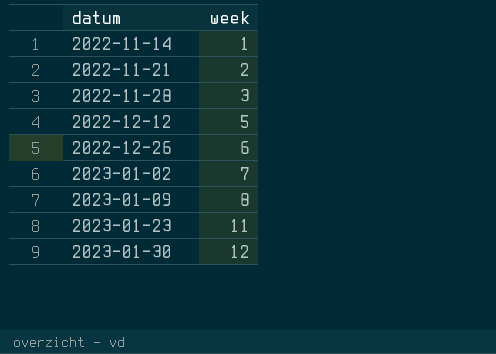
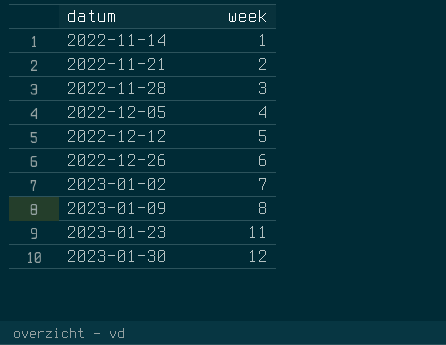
row 2022-12-05: none -> 4

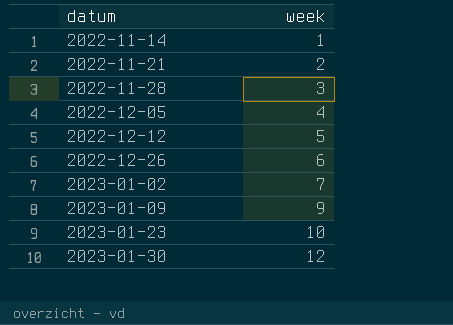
2023-01-09 | week: 8 -> 9
2023-01-23 | week: 11 -> 10

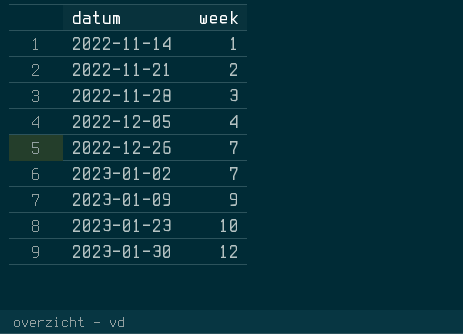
row 2022-12-12: 5 -> none
2022-12-26 | week: 6 -> 7

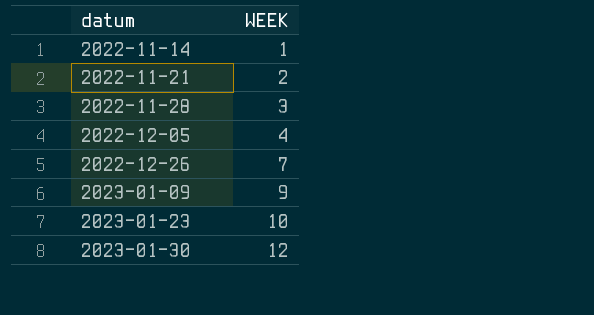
column name: week -> WEEK
row 2023-01-02: 7 -> none

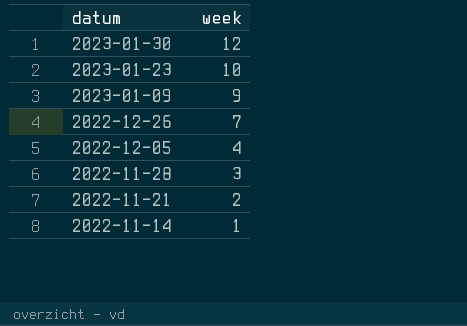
row order: datum ascending -> datum descending
column name: WEEK -> week

